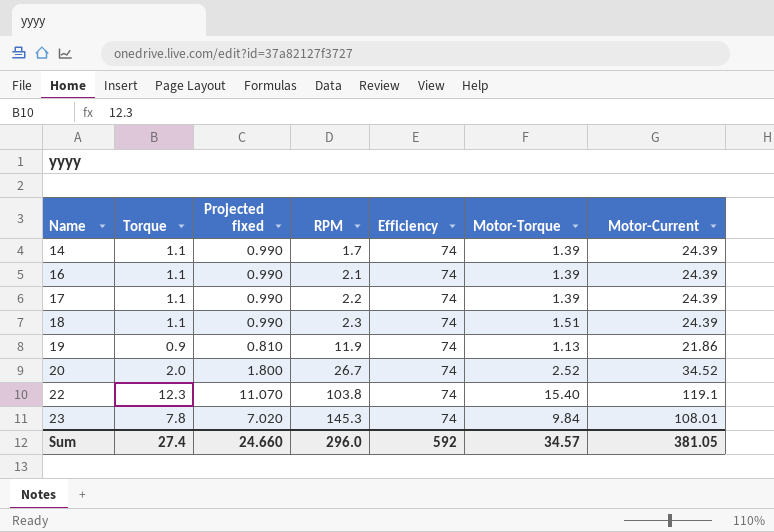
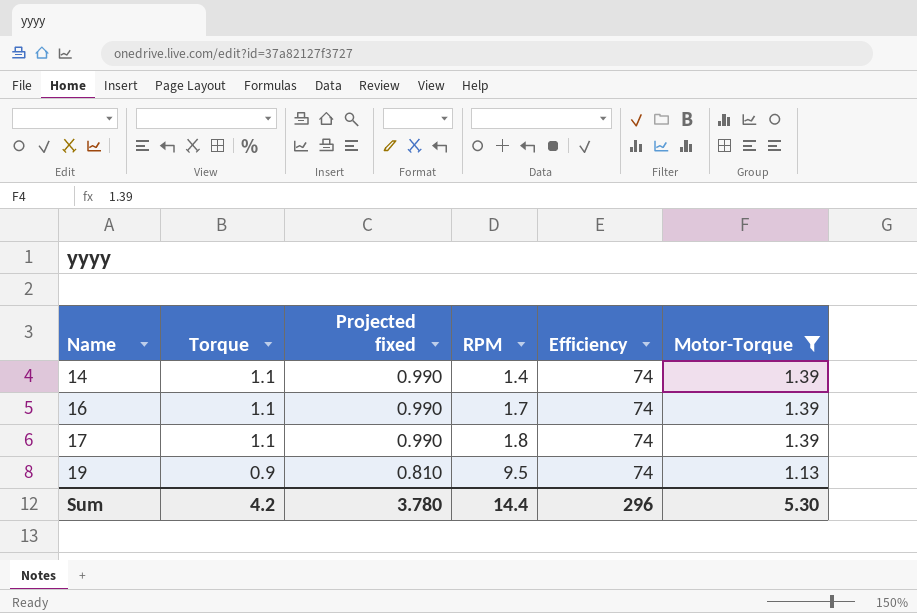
filter: none -> Motor-Torque <= 1.39
column Motor-Current | position: 7 -> none
14 | RPM: 1.7 -> 1.4
16 | RPM: 2.1 -> 1.7
17 | RPM: 2.2 -> 1.8
19 | RPM: 11.9 -> 9.5
Sum | Torque: 27.4 -> 4.2
Sum | Projected fixed: 24.660 -> 3.780
Sum | RPM: 296.0 -> 14.4
Sum | Efficiency: 592 -> 296
Sum | Motor-Torque: 34.57 -> 5.30

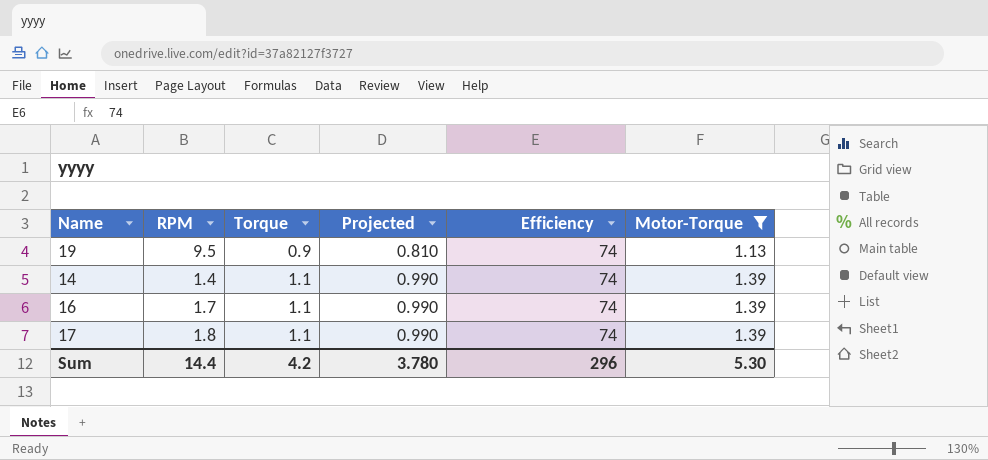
row order: Name ascending -> Torque ascending
column RPM | position: 4 -> 2
column name: Projected fixed -> Projected

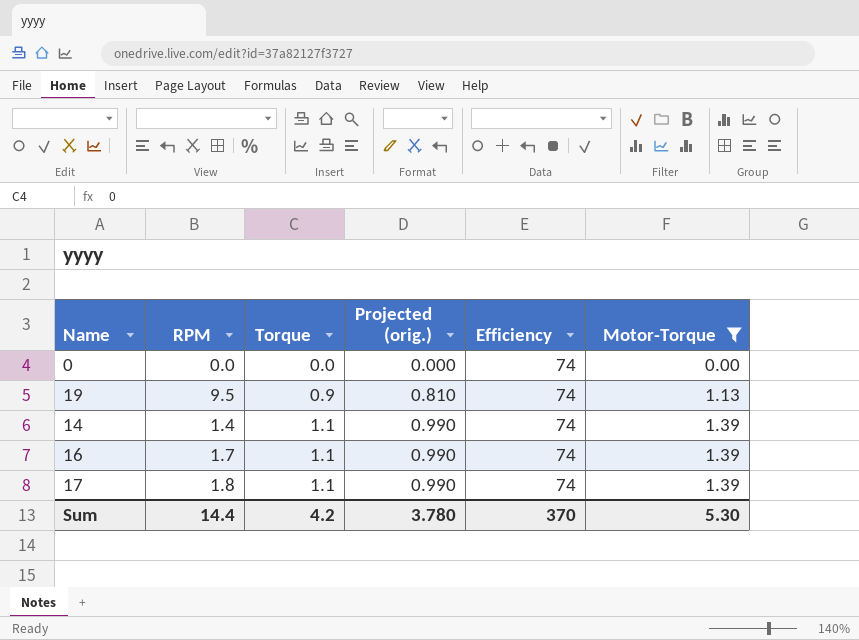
column name: Projected -> Projected (orig.)
row 0: none -> 0.0 | 0.0 | 0.000 | 74 | 0.00
Sum | Efficiency: 296 -> 370

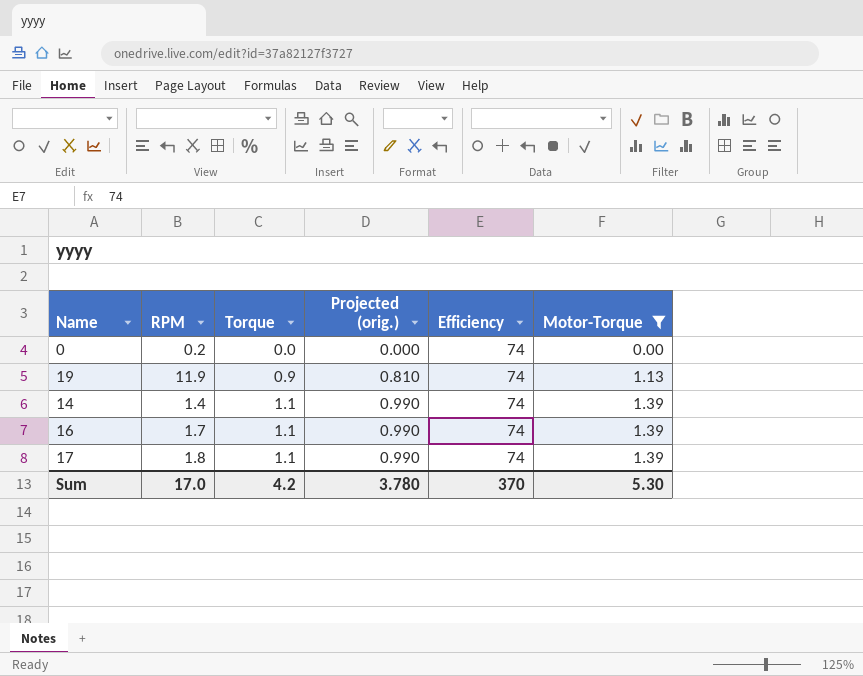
0 | RPM: 0.0 -> 0.2
19 | RPM: 9.5 -> 11.9
Sum | RPM: 14.4 -> 17.0

